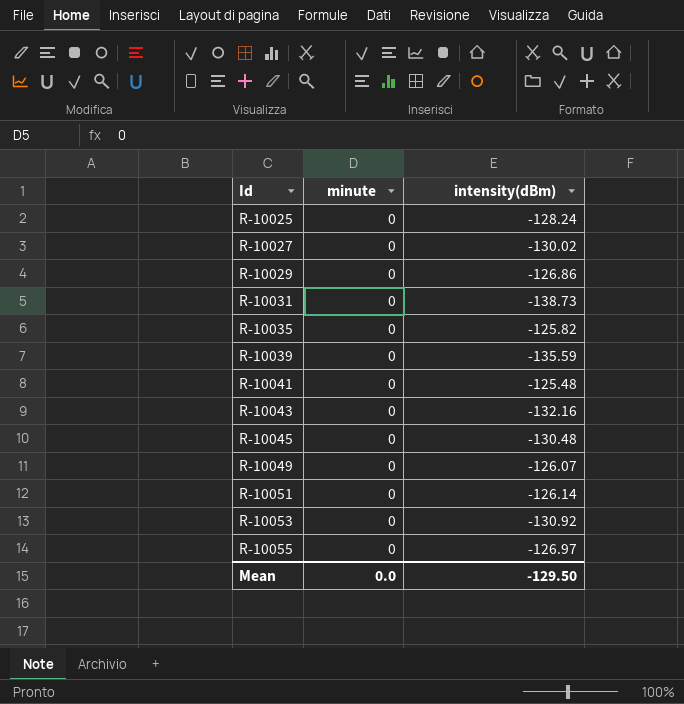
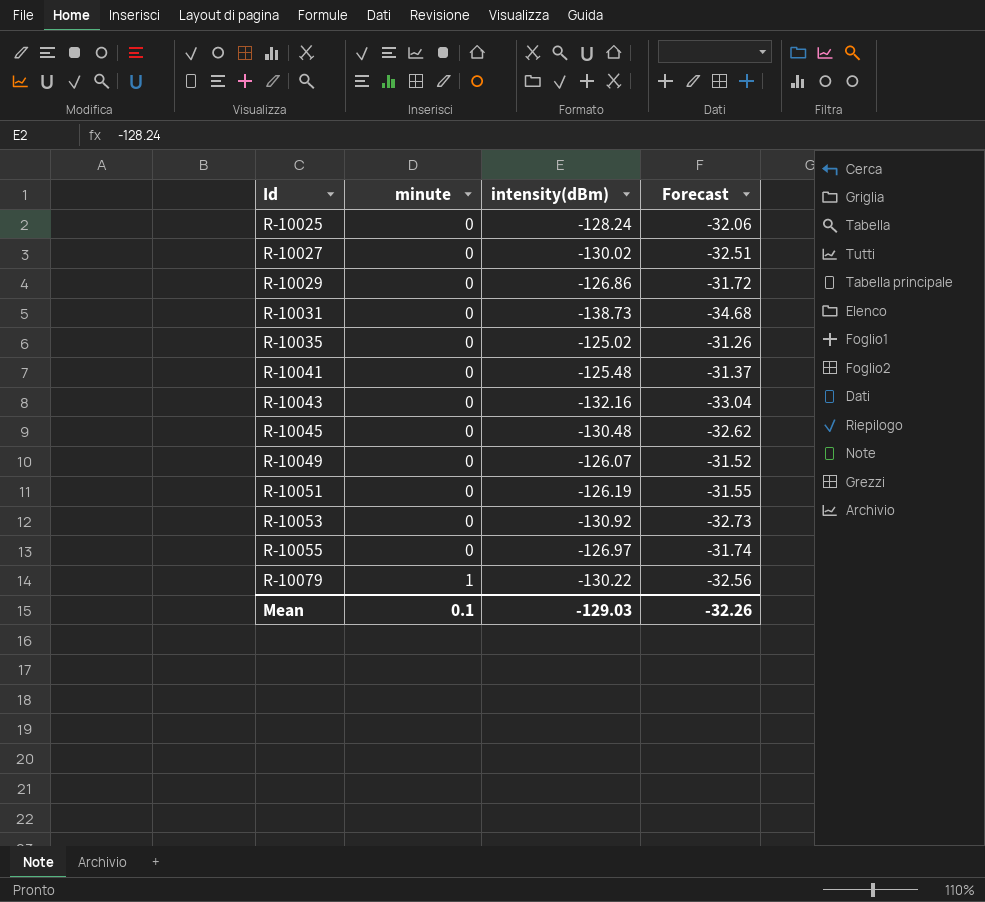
column Forecast | formula: none -> [intensity(dBm)] * 0.25
row R-10039: 0 | -135.59 -> none
R-10035 | intensity(dBm): -125.82 -> -125.02
R-10051 | intensity(dBm): -126.14 -> -126.19
row R-10079: none -> 1 | -130.22 | -32.56
Mean | minute: 0.0 -> 0.1
Mean | intensity(dBm): -129.50 -> -129.03

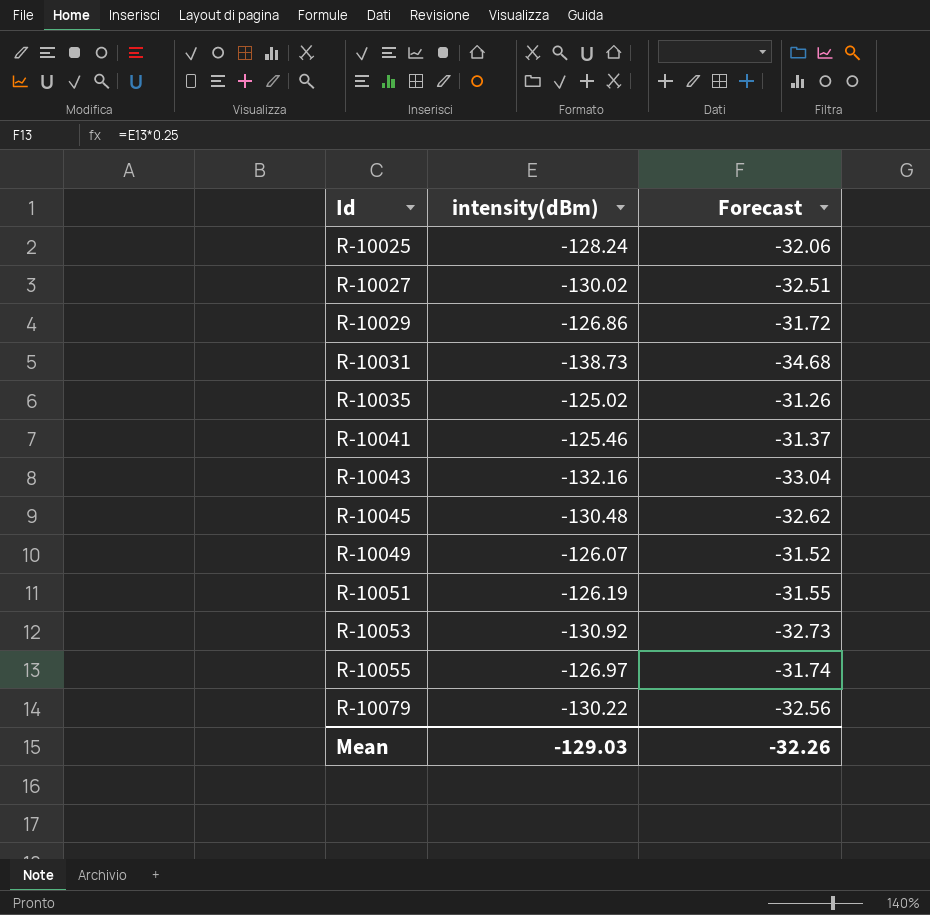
column minute | position: 2 -> none
R-10041 | intensity(dBm): -125.48 -> -125.46

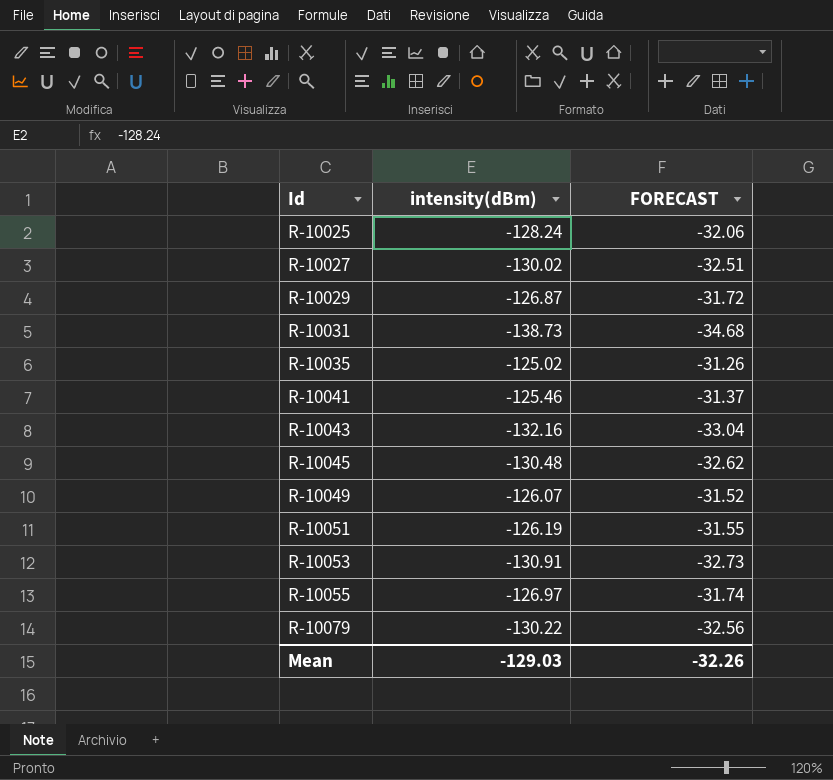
column name: Forecast -> FORECAST
R-10029 | intensity(dBm): -126.86 -> -126.87
R-10053 | intensity(dBm): -130.92 -> -130.91

